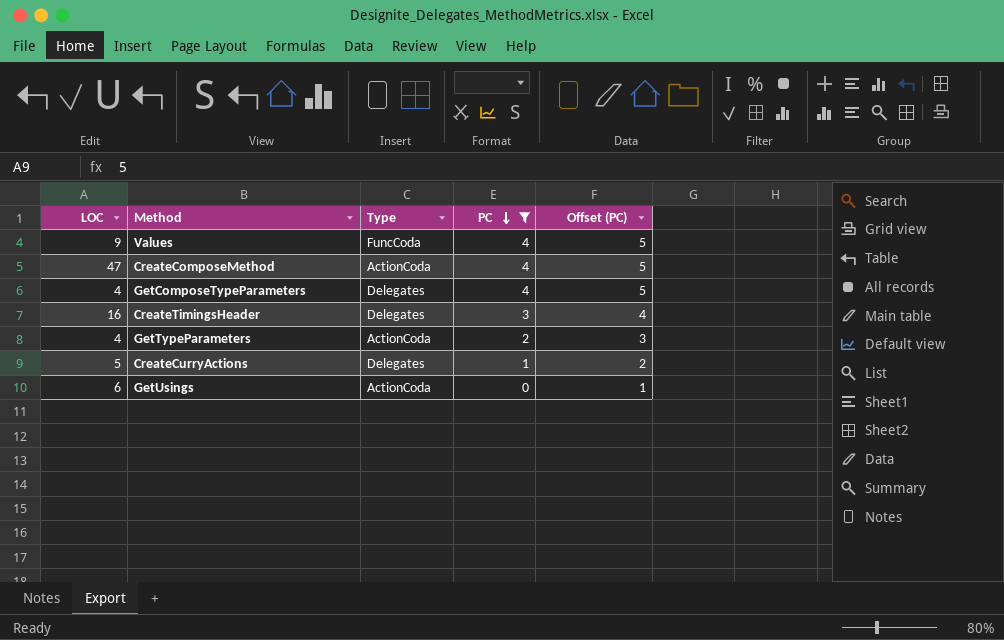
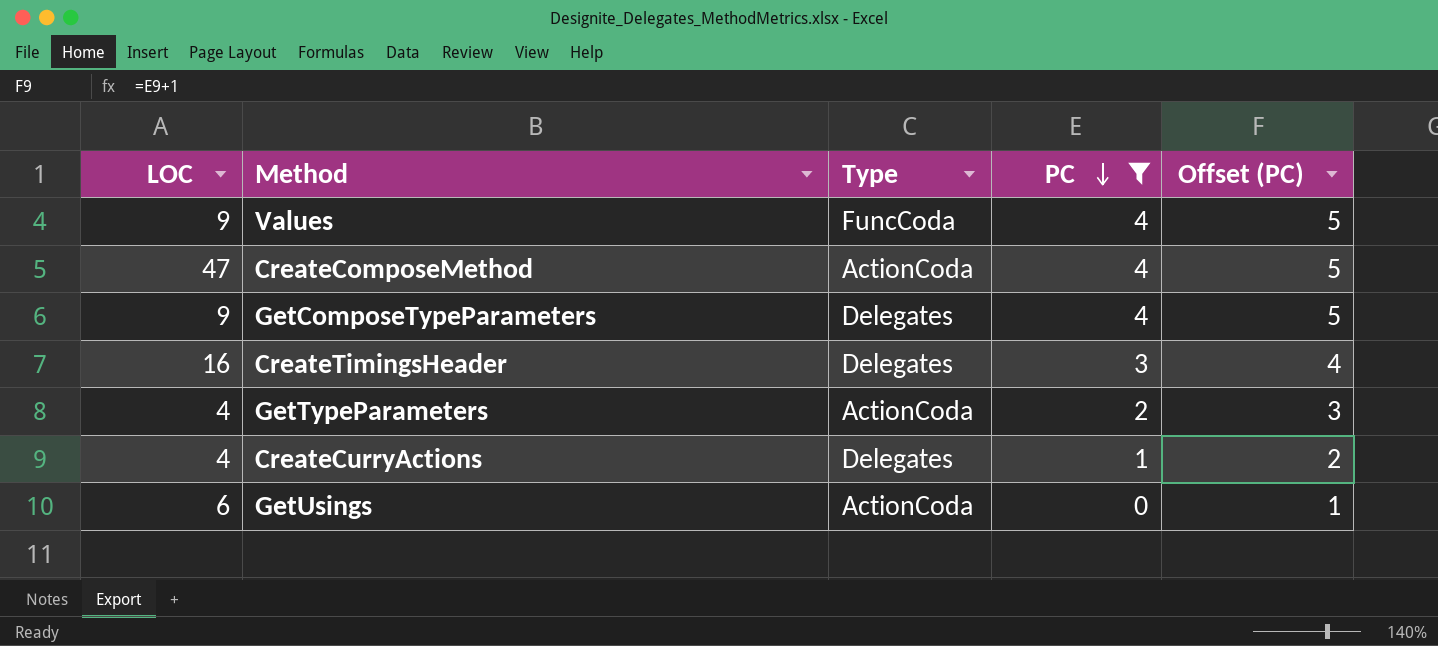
GetComposeTypeParameters | LOC: 4 -> 9
CreateCurryActions | LOC: 5 -> 4

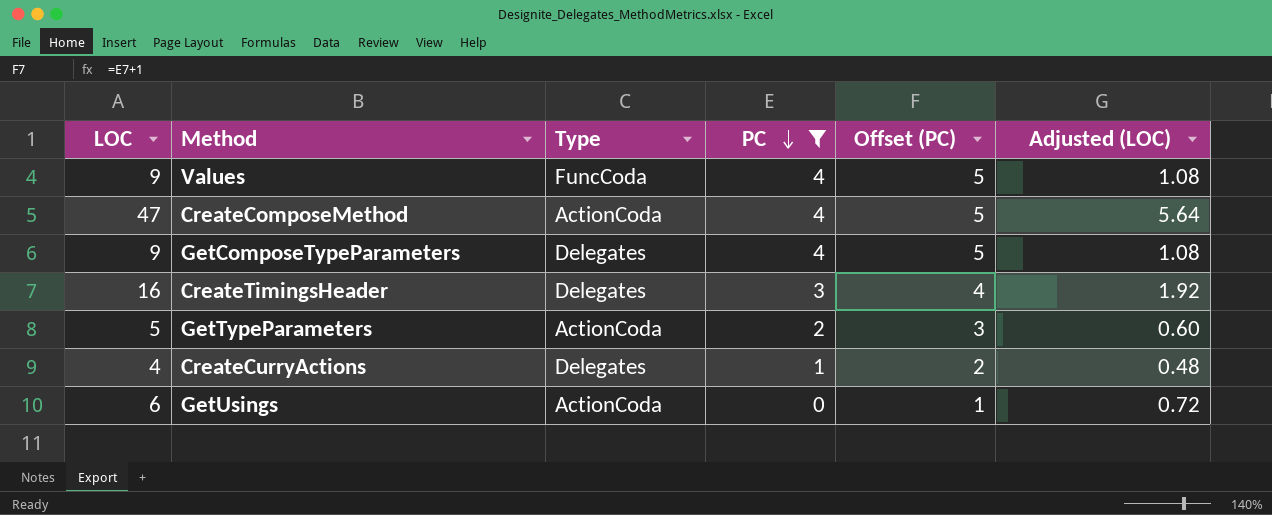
column Adjusted (LOC) | formula: none -> [LOC] * 0.12
GetTypeParameters | LOC: 4 -> 5

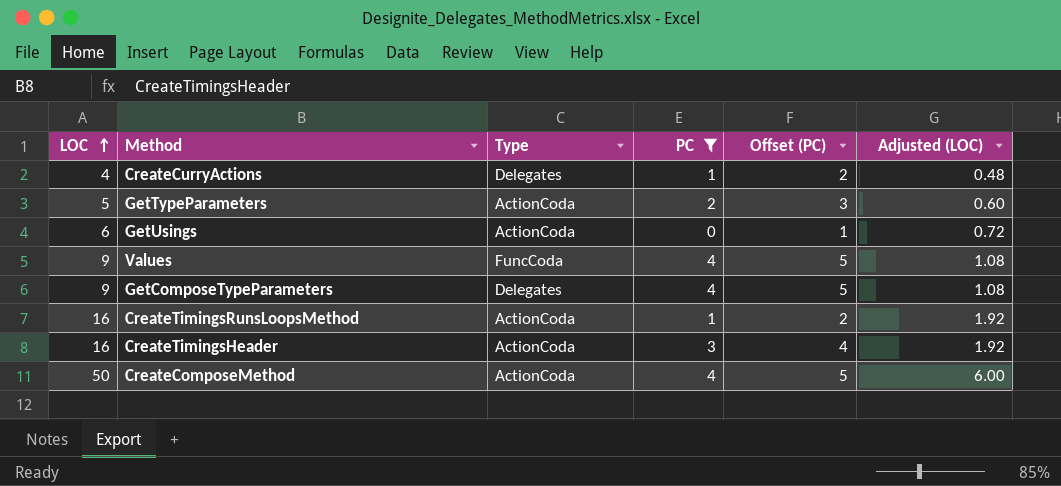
row order: PC descending -> LOC ascending
row CreateTimingsRunsLoopsMethod: none -> 16 | ActionCoda | 1 | 2 | 1.92
CreateTimingsHeader | Type: Delegates -> ActionCoda
CreateComposeMethod | LOC: 47 -> 50
CreateComposeMethod | Adjusted (LOC): 5.64 -> 6.00

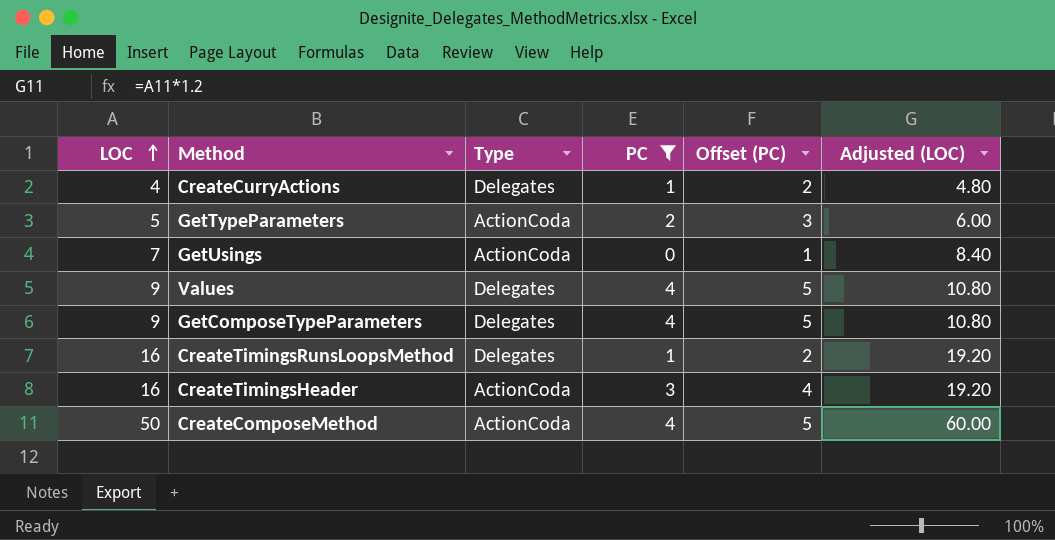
column Adjusted (LOC) | formula: [LOC] * 0.12 -> [LOC] * 1.2
GetUsings | LOC: 6 -> 7
Values | Type: FuncCoda -> Delegates
CreateTimingsRunsLoopsMethod | Type: ActionCoda -> Delegates

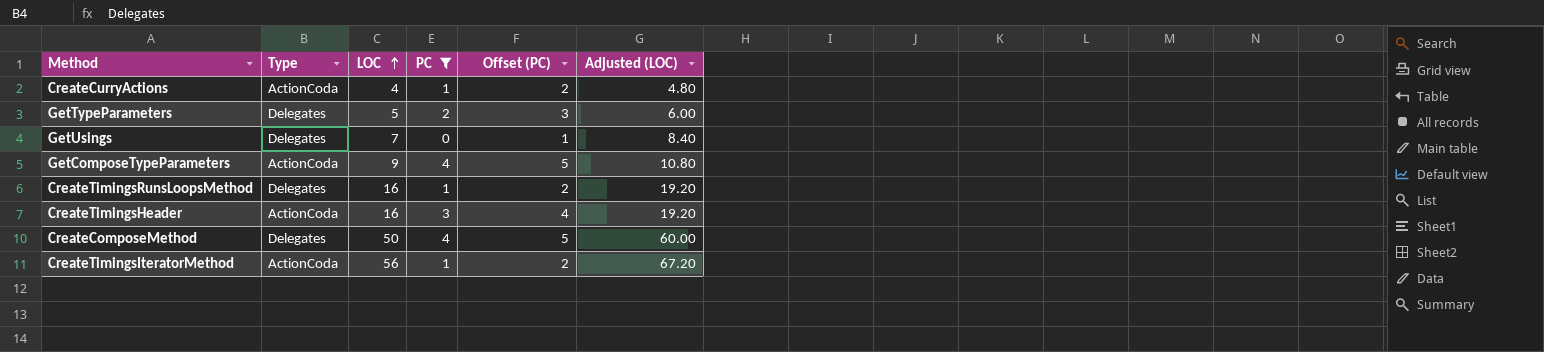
column LOC | position: 1 -> 3
row Values: 9 | Delegates | 4 | 5 | 10.80 -> none
CreateCurryActions | Type: Delegates -> ActionCoda
GetTypeParameters | Type: ActionCoda -> Delegates
GetUsings | Type: ActionCoda -> Delegates
GetComposeTypeParameters | Type: Delegates -> ActionCoda
CreateComposeMethod | Type: ActionCoda -> Delegates
row CreateTimingsIteratorMethod: none -> ActionCoda | 56 | 1 | 2 | 67.20

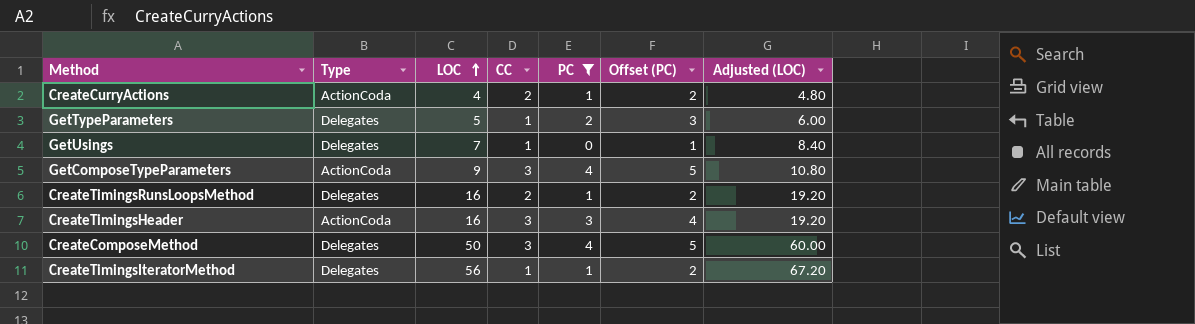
column CC | position: none -> 4
CreateTimingsIteratorMethod | Type: ActionCoda -> Delegates

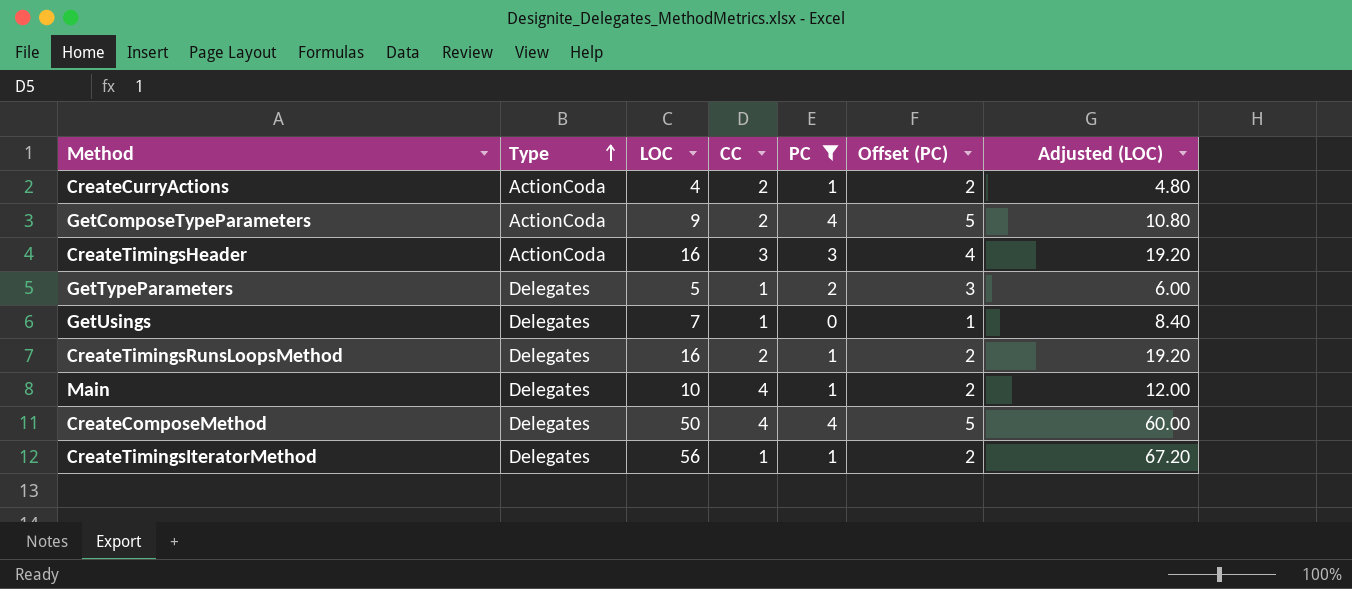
row order: LOC ascending -> Type ascending
GetComposeTypeParameters | CC: 3 -> 2
row Main: none -> Delegates | 10 | 4 | 1 | 2 | 12.00
CreateComposeMethod | CC: 3 -> 4

